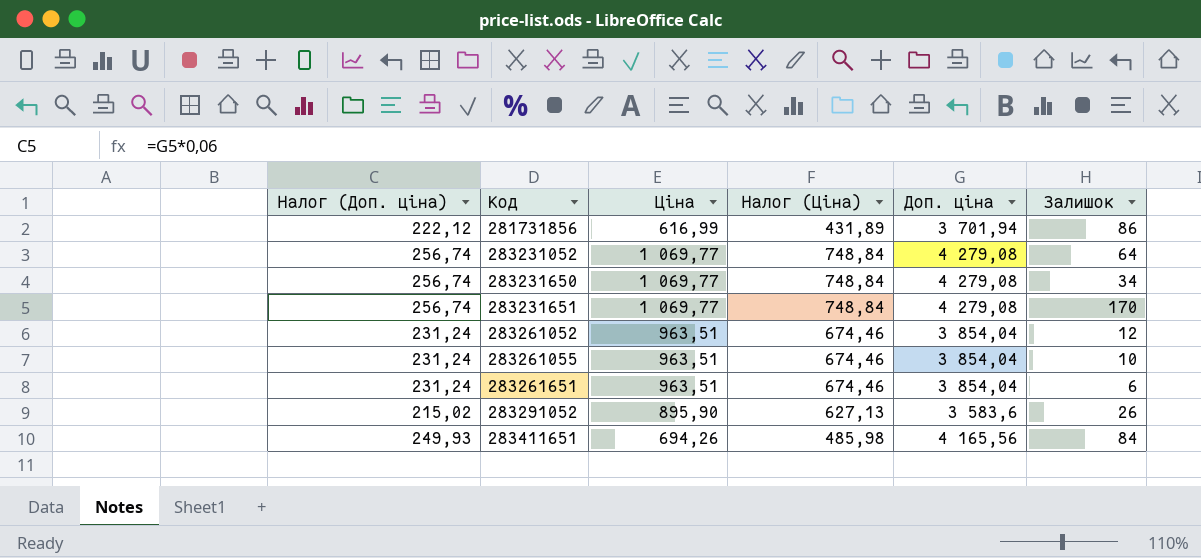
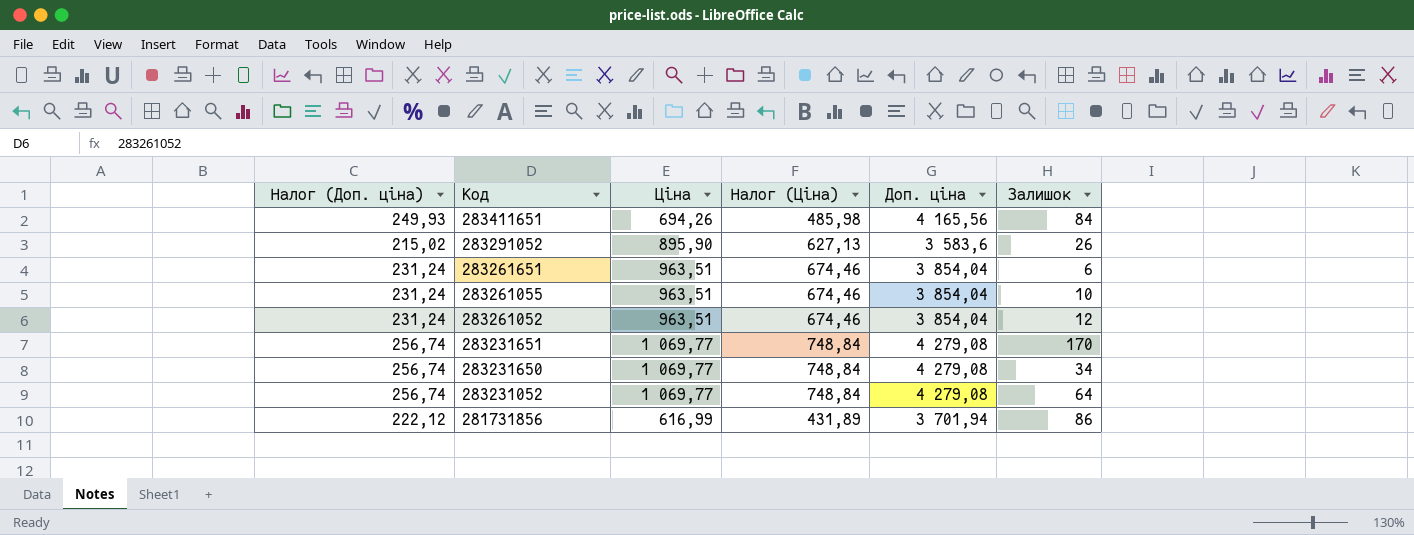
row order: Код ascending -> Код descending

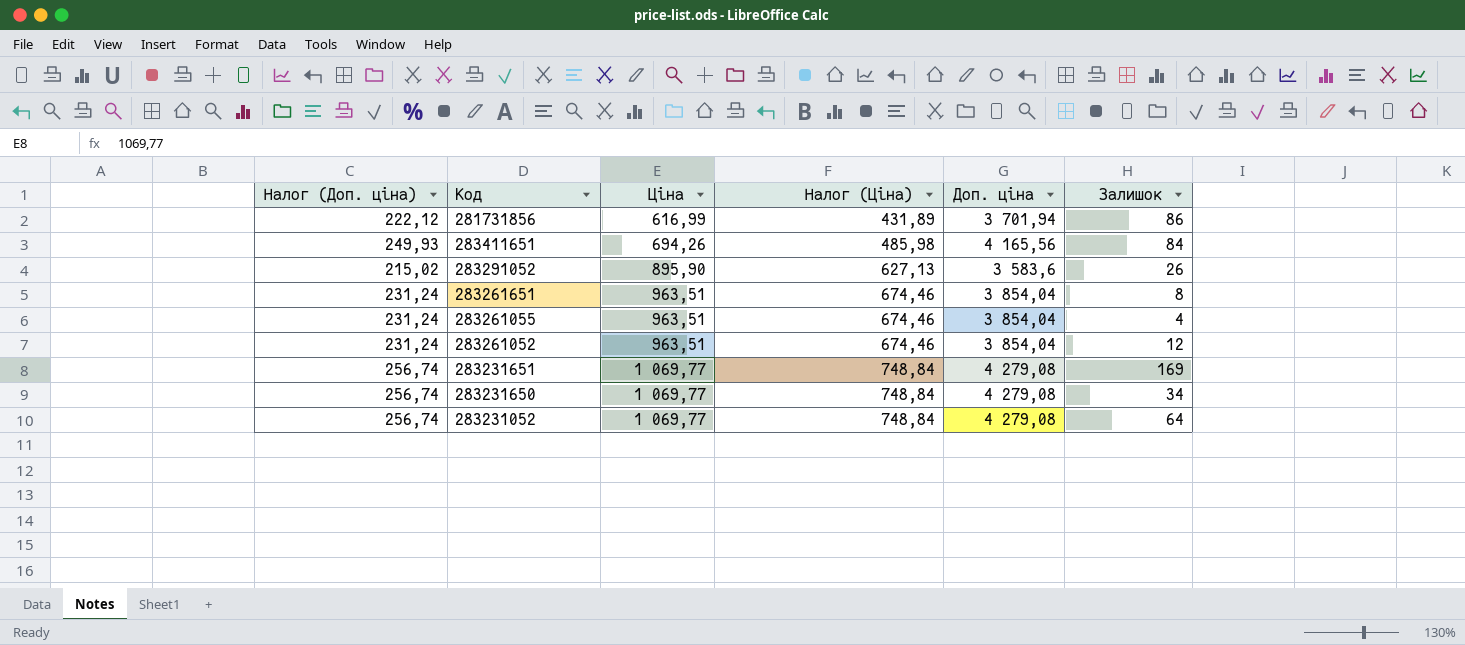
row order: Код descending -> Ціна ascending
283261651 | Залишок: 6 -> 8
283261055 | Залишок: 10 -> 4
283231651 | Залишок: 170 -> 169

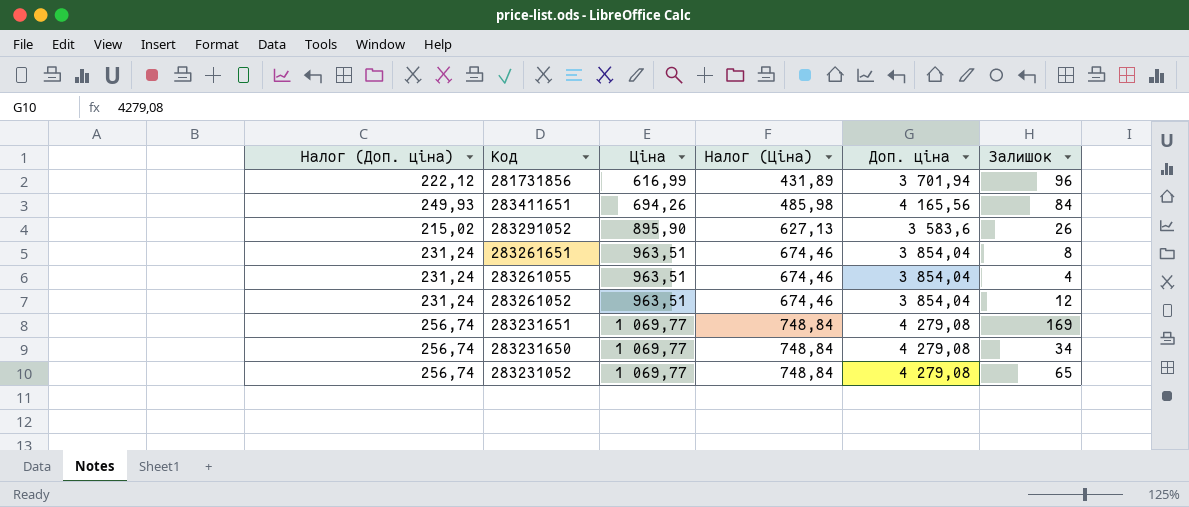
281731856 | Залишок: 86 -> 96
283231052 | Залишок: 64 -> 65

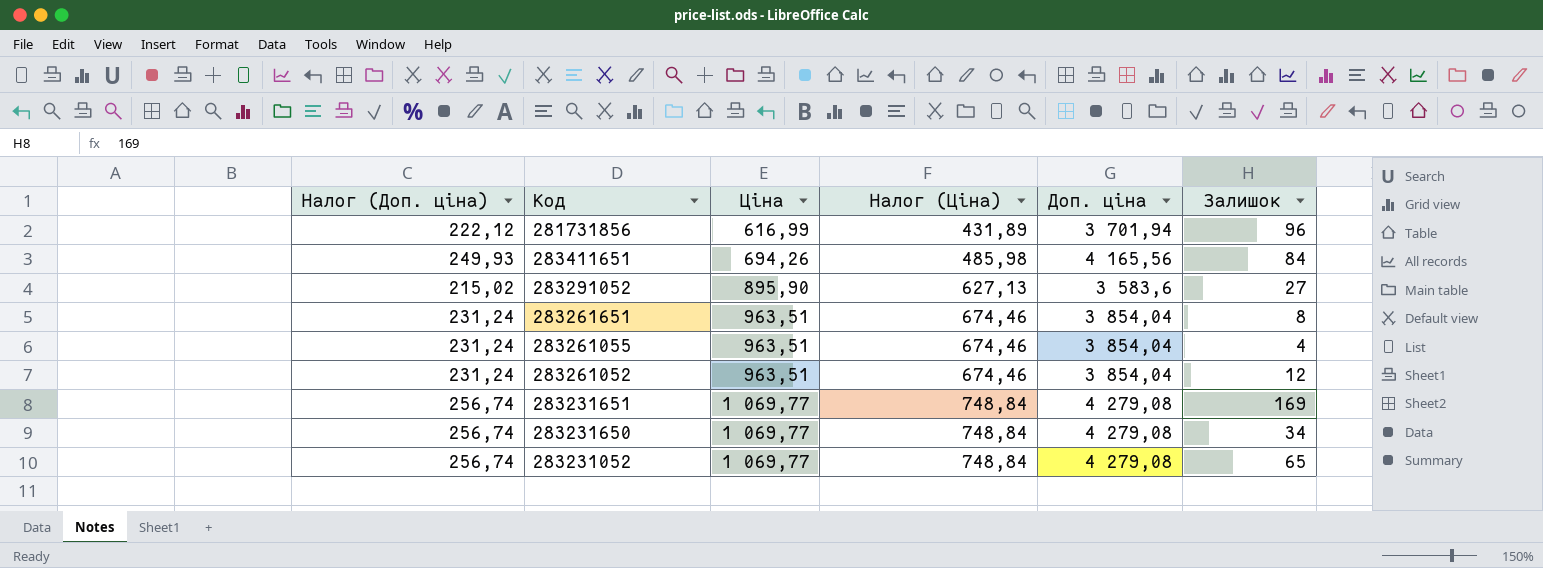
283291052 | Залишок: 26 -> 27

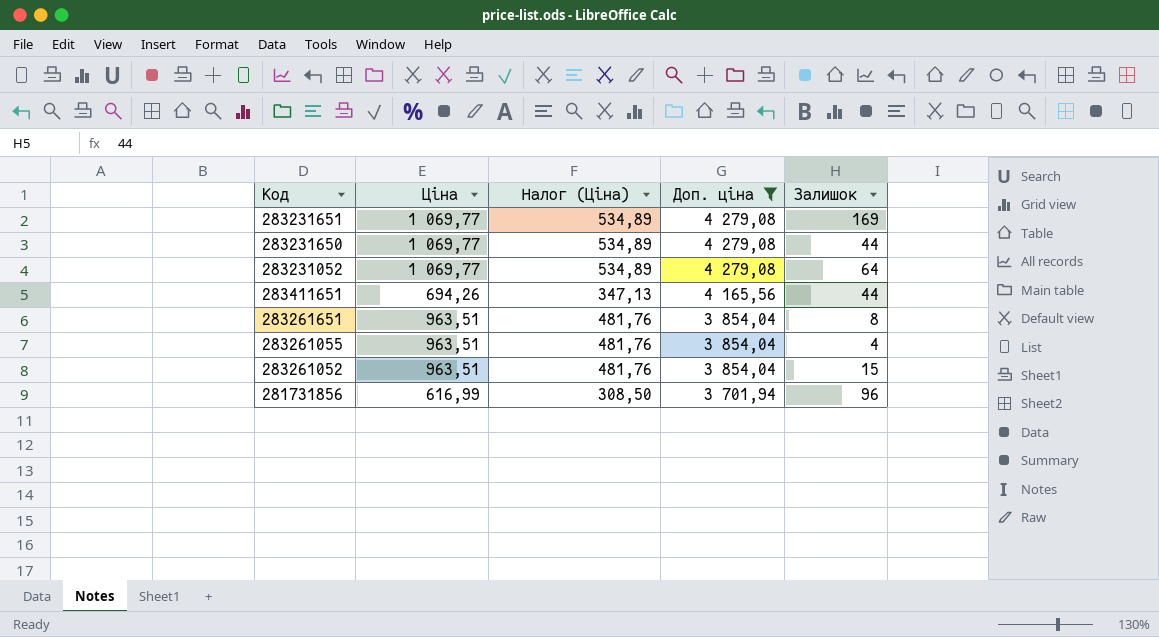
filter: none -> Доп. ціна != 3 583,6
row order: Ціна ascending -> Доп. ціна descending
column Налог (Доп. ціна) | formula: [Доп. ціна] * 0,06 -> none
column Налог (Ціна) | formula: [Ціна] * 0,7 -> [Ціна] * 0,5
283231650 | Залишок: 34 -> 44
283231052 | Залишок: 65 -> 64
283411651 | Залишок: 84 -> 44
283261052 | Залишок: 12 -> 15

